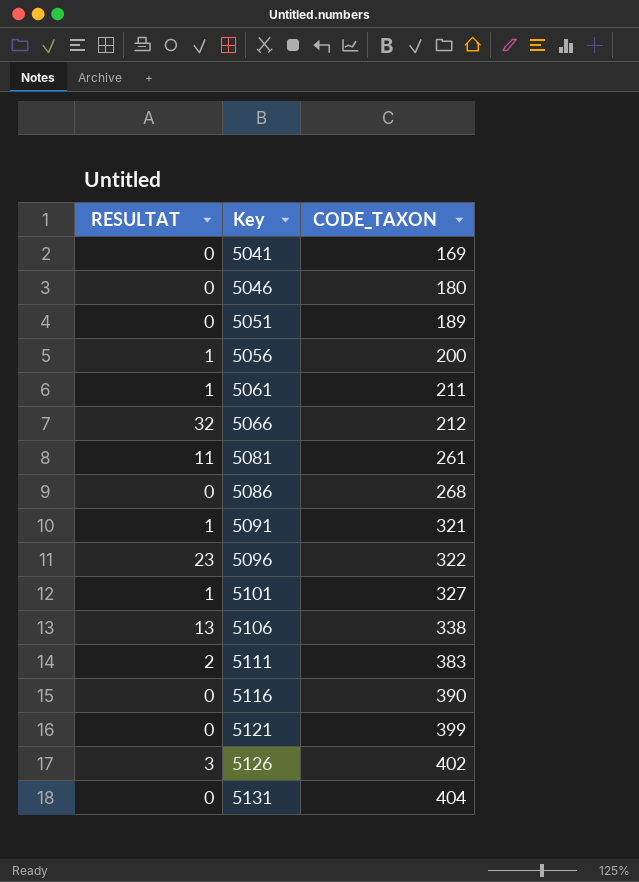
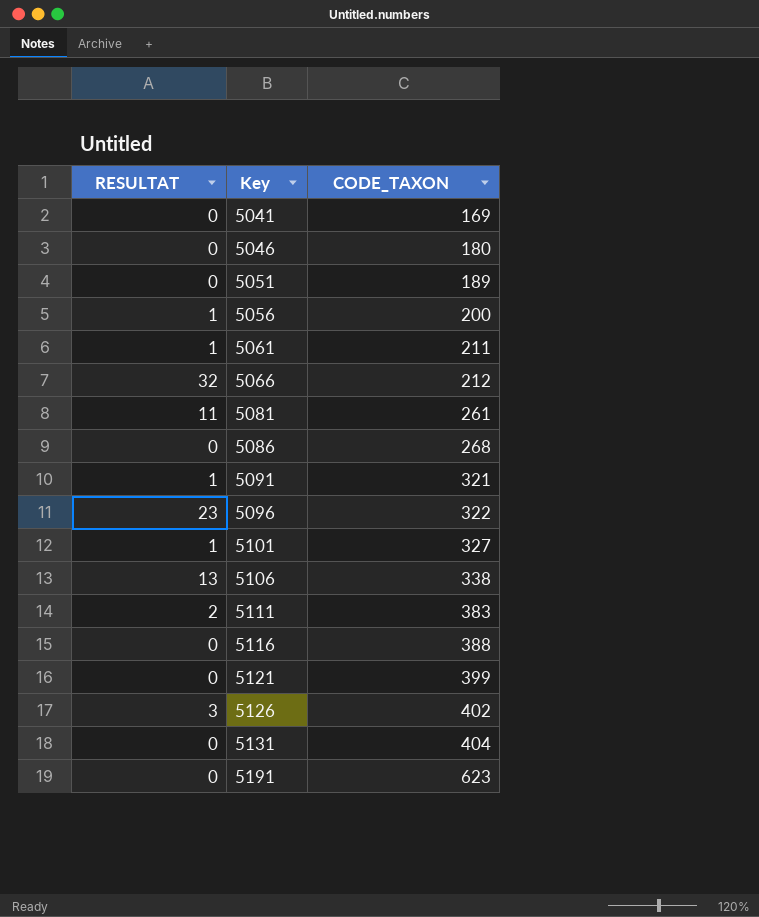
5116 | CODE_TAXON: 390 -> 388
row 5191: none -> 0 | 623

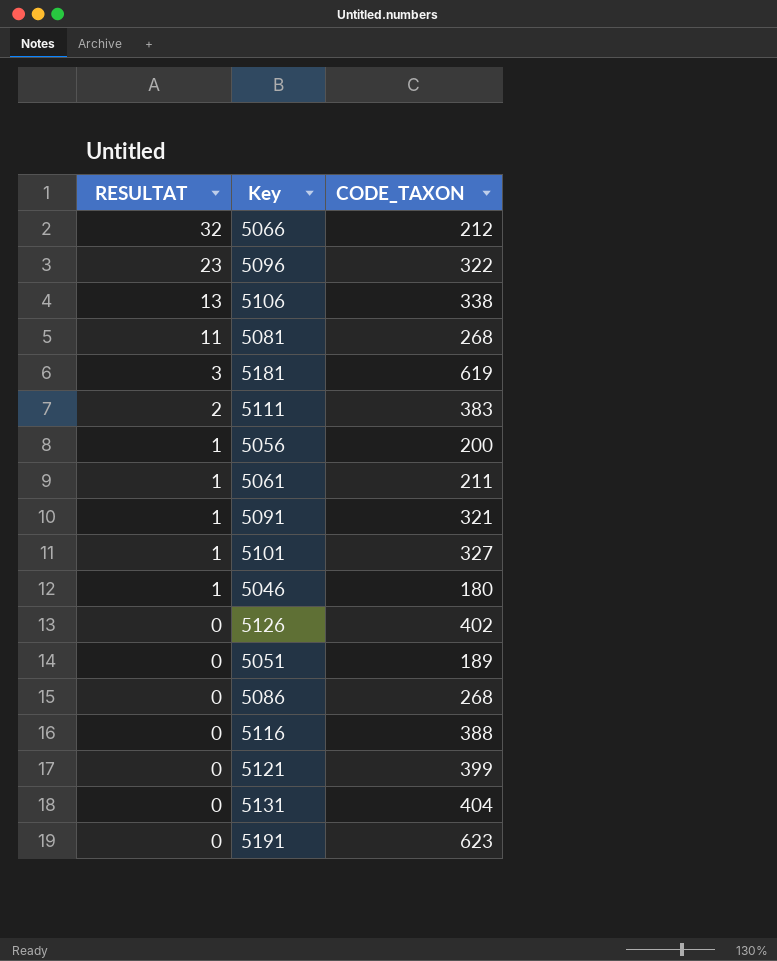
row order: Key ascending -> RESULTAT descending
row 5041: 0 | 169 -> none
5081 | CODE_TAXON: 261 -> 268
row 5181: none -> 3 | 619
5046 | RESULTAT: 0 -> 1
5126 | RESULTAT: 3 -> 0

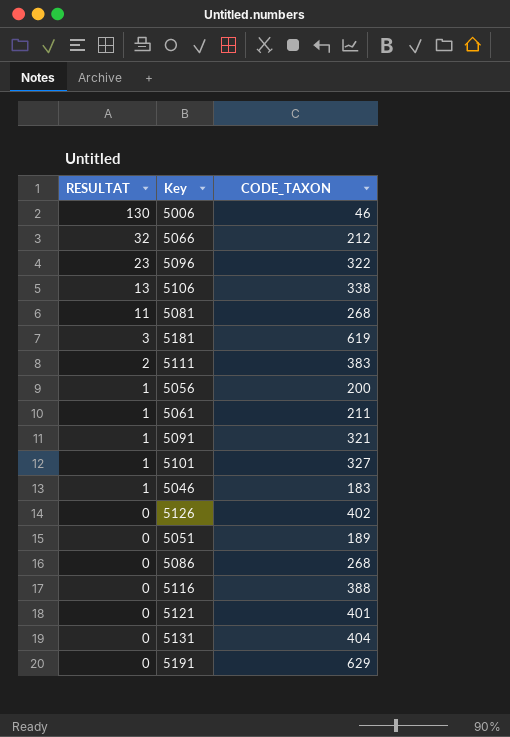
row 5006: none -> 130 | 46
5046 | CODE_TAXON: 180 -> 183
5121 | CODE_TAXON: 399 -> 401
5191 | CODE_TAXON: 623 -> 629

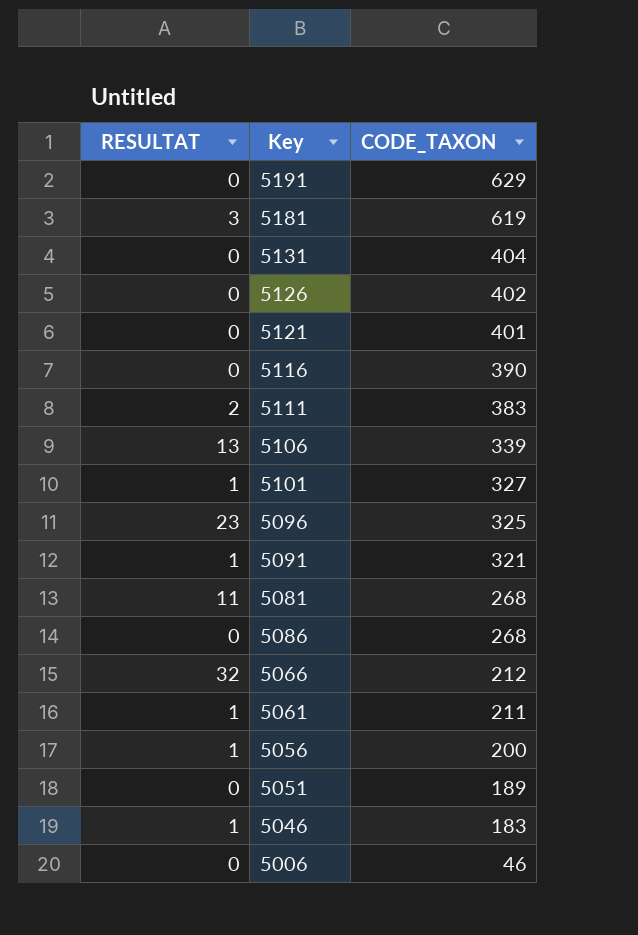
row order: RESULTAT descending -> CODE_TAXON descending
5116 | CODE_TAXON: 388 -> 390
5106 | CODE_TAXON: 338 -> 339
5096 | CODE_TAXON: 322 -> 325
5006 | RESULTAT: 130 -> 0

